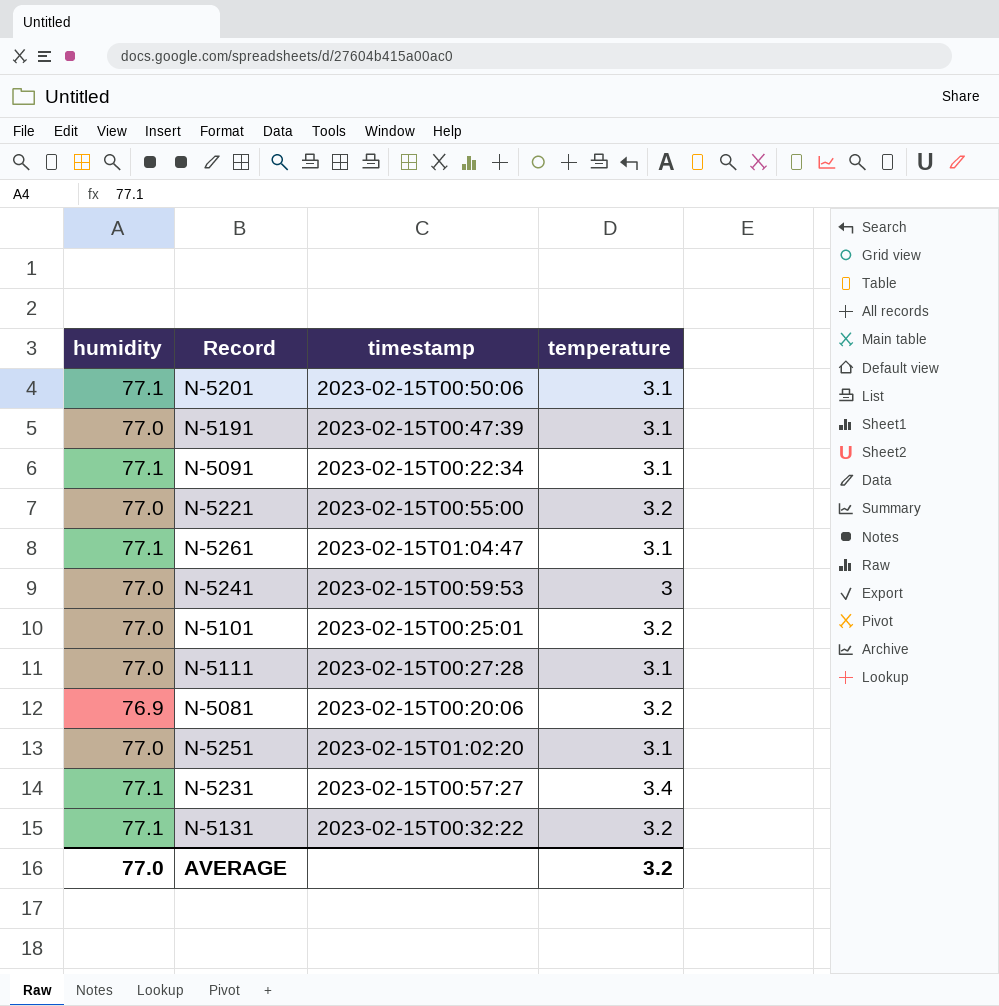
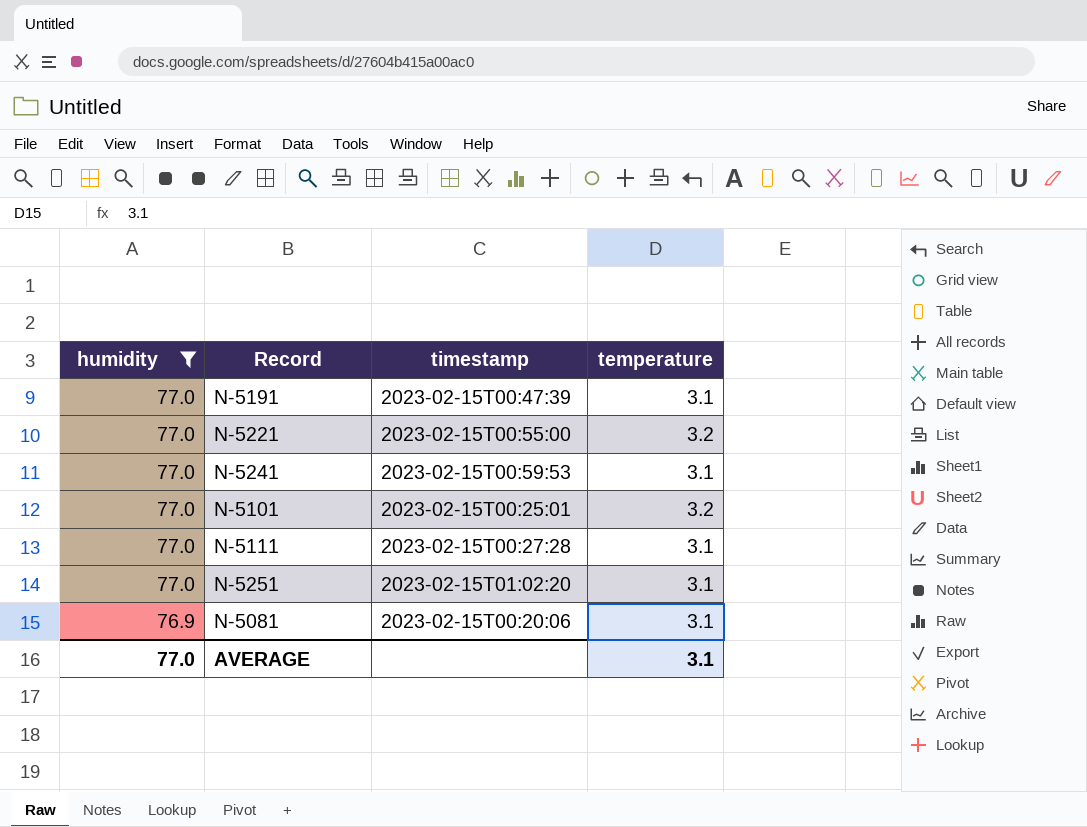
filter: none -> humidity != 77.1
row order: none -> humidity descending
N-5241 | temperature: 3 -> 3.1
N-5081 | temperature: 3.2 -> 3.1
AVERAGE | temperature: 3.2 -> 3.1

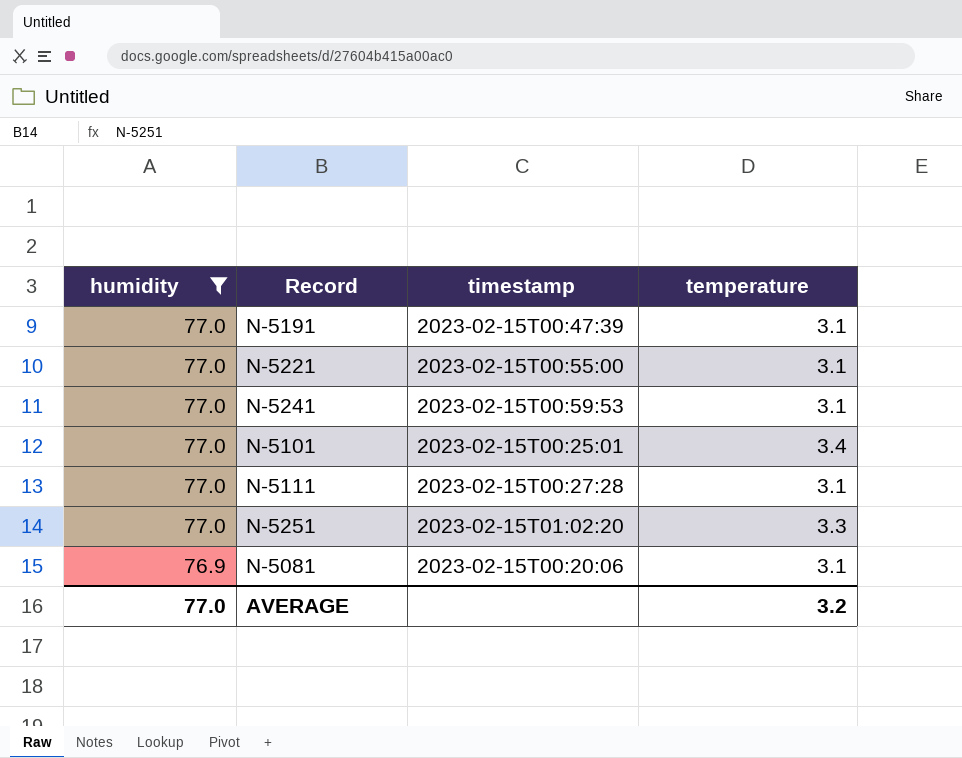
N-5221 | temperature: 3.2 -> 3.1
N-5101 | temperature: 3.2 -> 3.4
N-5251 | temperature: 3.1 -> 3.3
AVERAGE | temperature: 3.1 -> 3.2

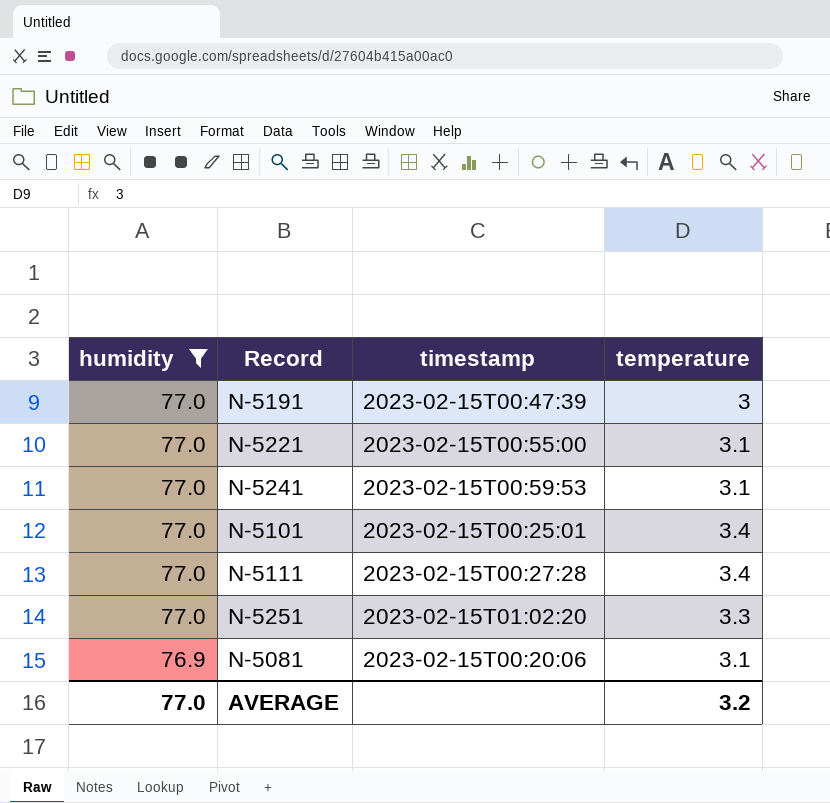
N-5191 | temperature: 3.1 -> 3
N-5111 | temperature: 3.1 -> 3.4

